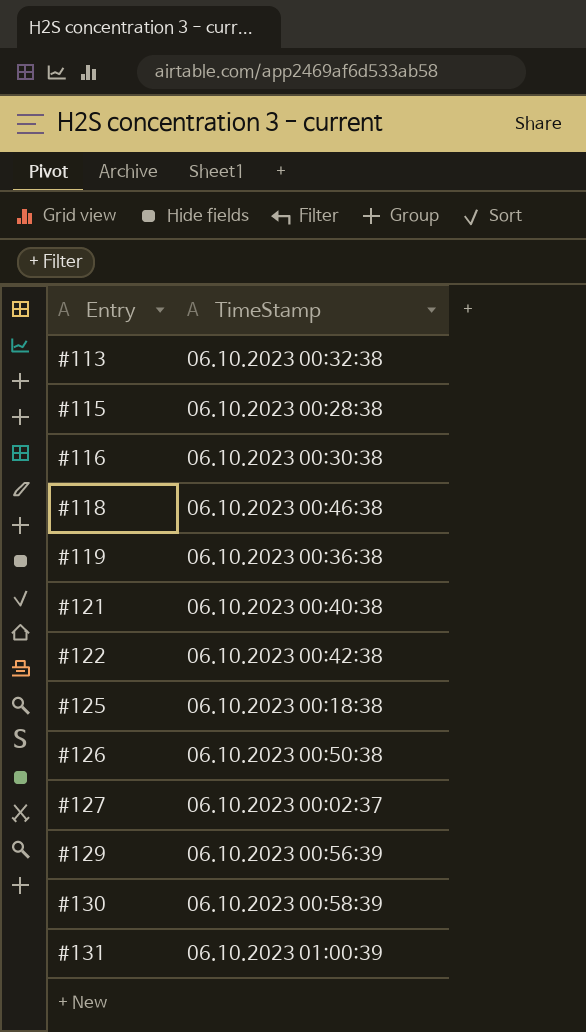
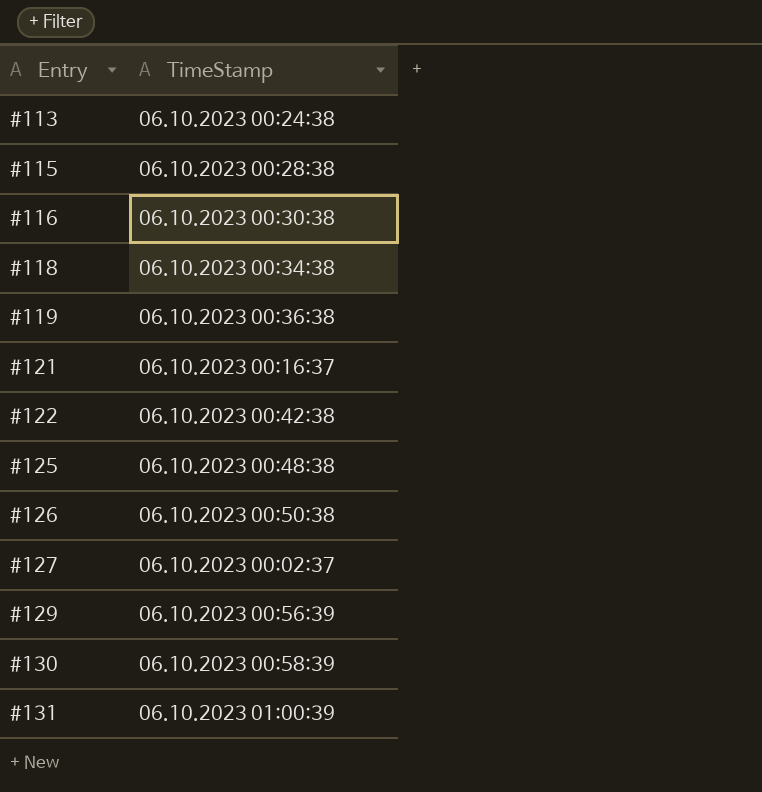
#113 | TimeStamp: 06.10.2023 00:32:38 -> 06.10.2023 00:24:38
#118 | TimeStamp: 06.10.2023 00:46:38 -> 06.10.2023 00:34:38
#121 | TimeStamp: 06.10.2023 00:40:38 -> 06.10.2023 00:16:37
#125 | TimeStamp: 06.10.2023 00:18:38 -> 06.10.2023 00:48:38

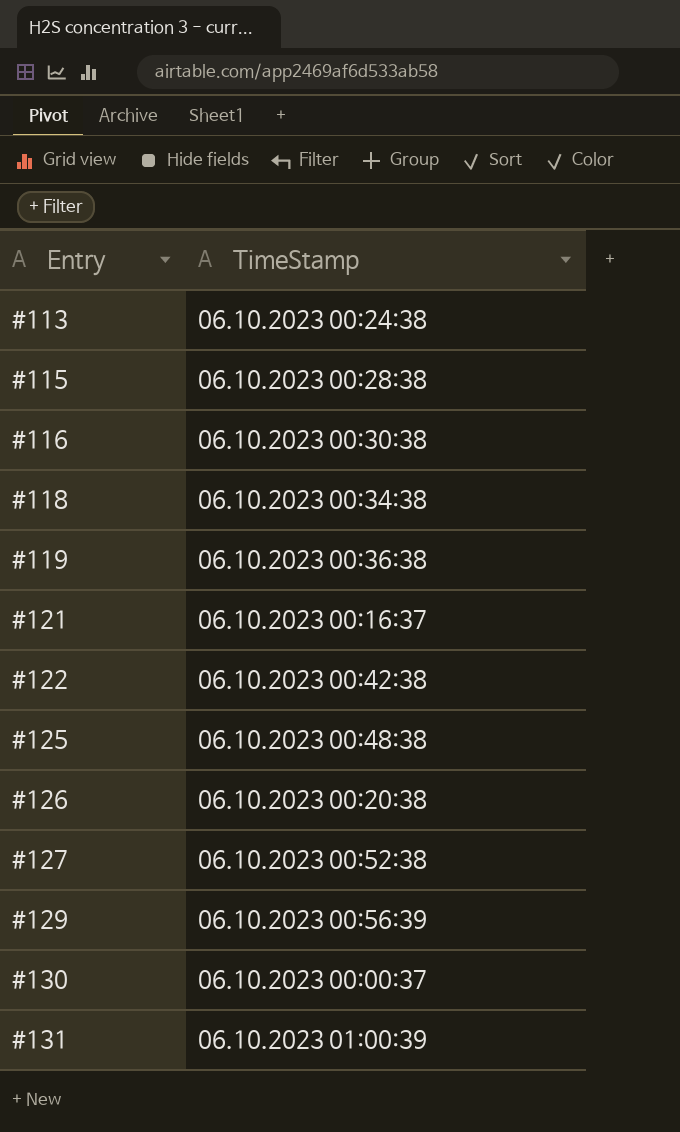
#126 | TimeStamp: 06.10.2023 00:50:38 -> 06.10.2023 00:20:38
#127 | TimeStamp: 06.10.2023 00:02:37 -> 06.10.2023 00:52:38
#130 | TimeStamp: 06.10.2023 00:58:39 -> 06.10.2023 00:00:37

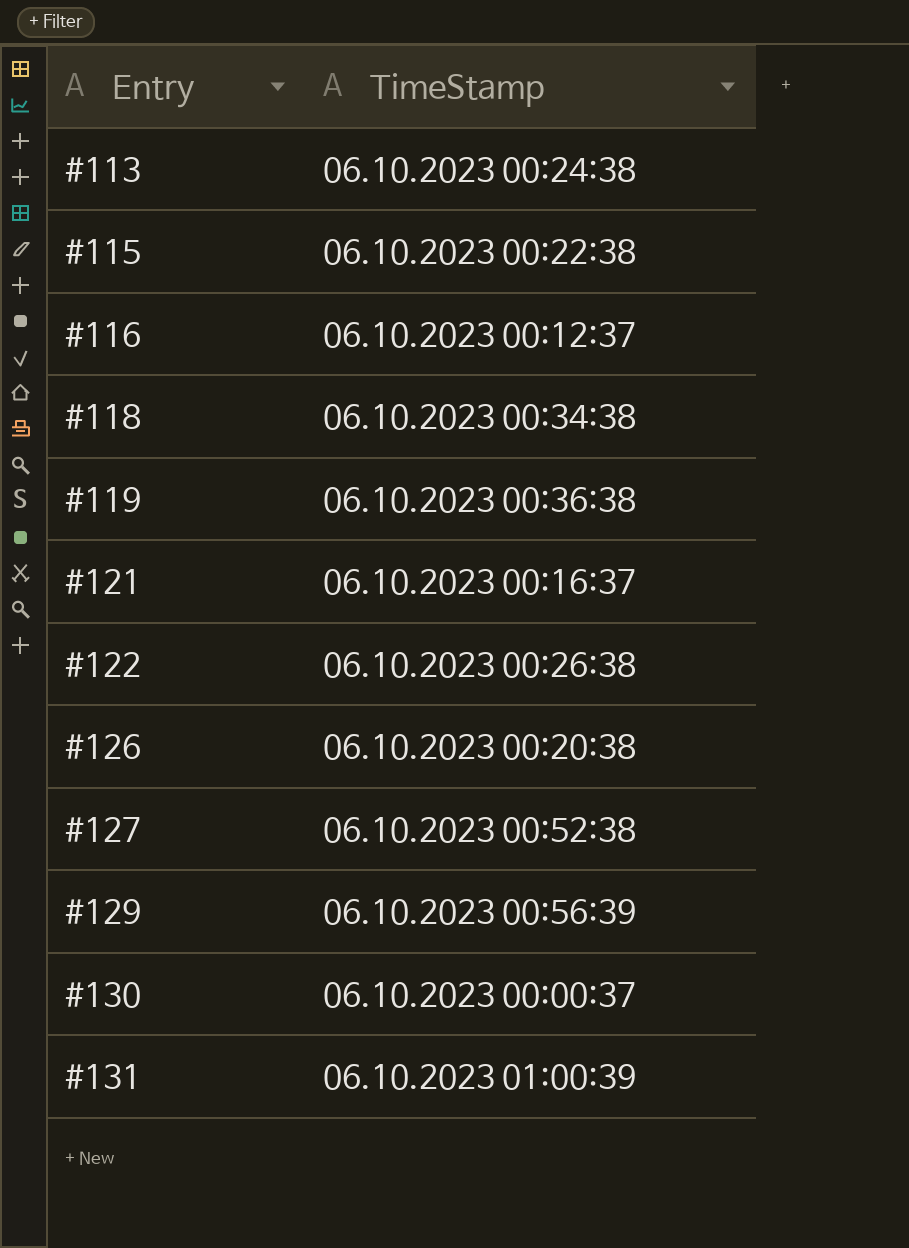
row #125: 06.10.2023 00:48:38 -> none
#115 | TimeStamp: 06.10.2023 00:28:38 -> 06.10.2023 00:22:38
#116 | TimeStamp: 06.10.2023 00:30:38 -> 06.10.2023 00:12:37
#122 | TimeStamp: 06.10.2023 00:42:38 -> 06.10.2023 00:26:38

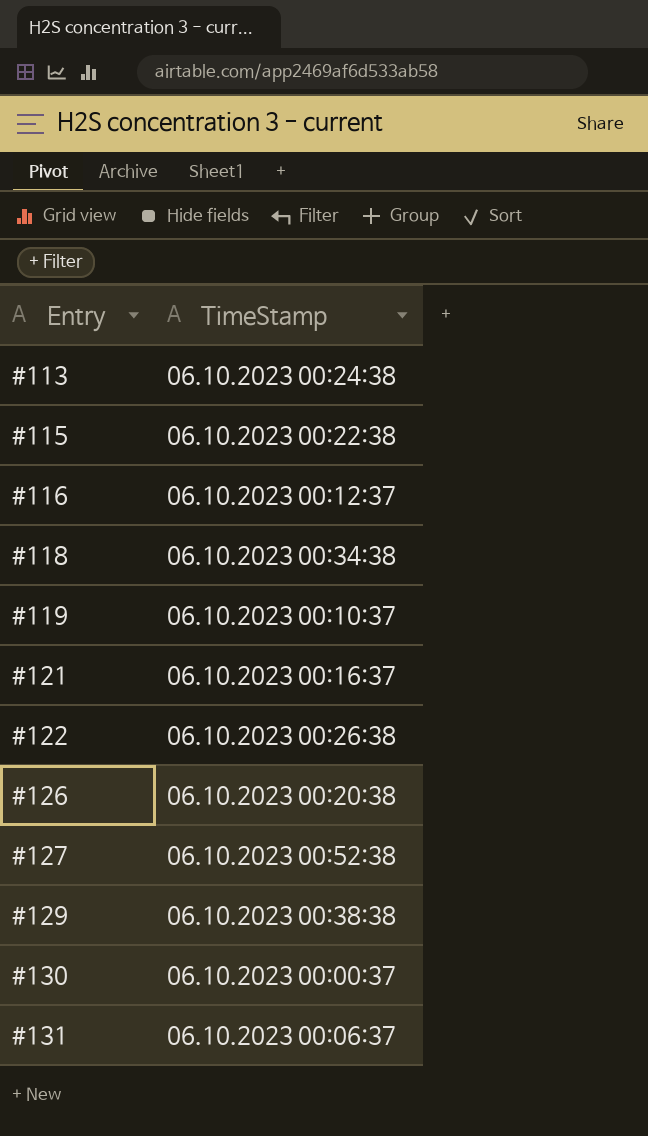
#119 | TimeStamp: 06.10.2023 00:36:38 -> 06.10.2023 00:10:37
#129 | TimeStamp: 06.10.2023 00:56:39 -> 06.10.2023 00:38:38
#131 | TimeStamp: 06.10.2023 01:00:39 -> 06.10.2023 00:06:37

